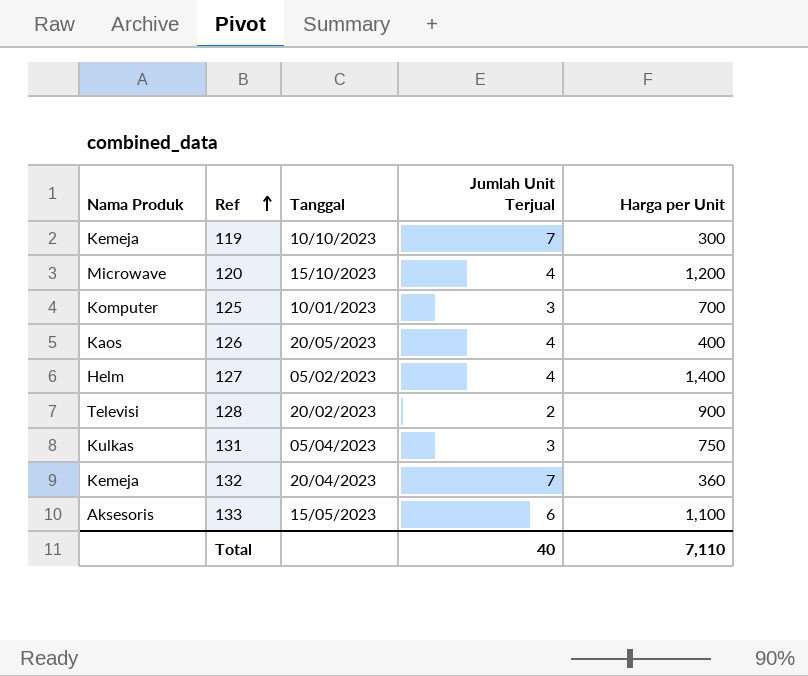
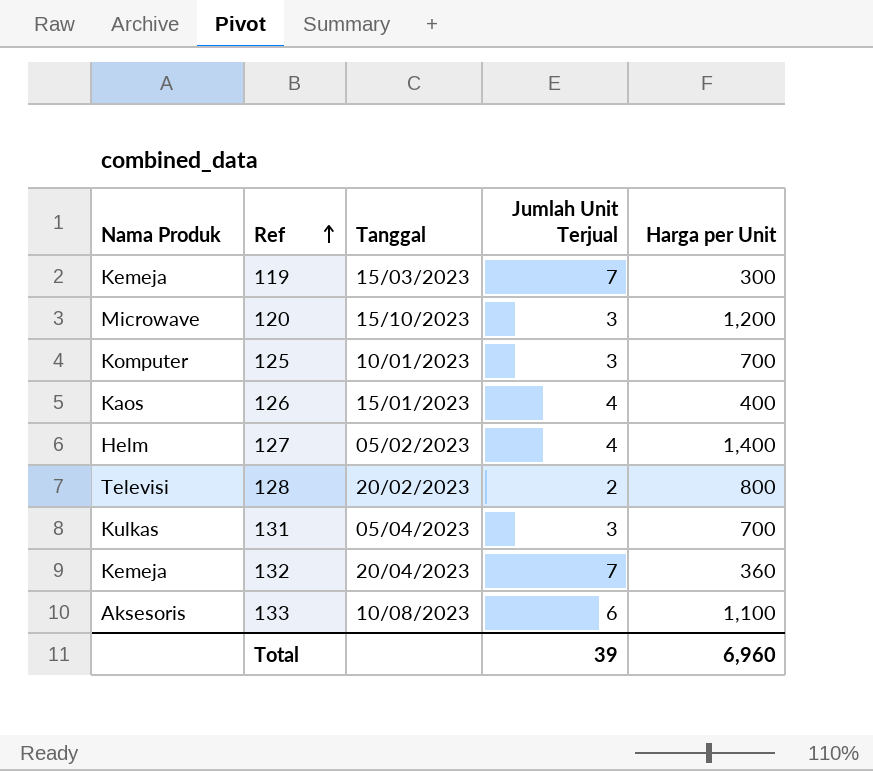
119 | Tanggal: 10/10/2023 -> 15/03/2023
120 | Jumlah Unit Terjual: 4 -> 3
126 | Tanggal: 20/05/2023 -> 15/01/2023
128 | Harga per Unit: 900 -> 800
131 | Harga per Unit: 750 -> 700
133 | Tanggal: 15/05/2023 -> 10/08/2023
Total | Jumlah Unit Terjual: 40 -> 39
Total | Harga per Unit: 7,110 -> 6,960

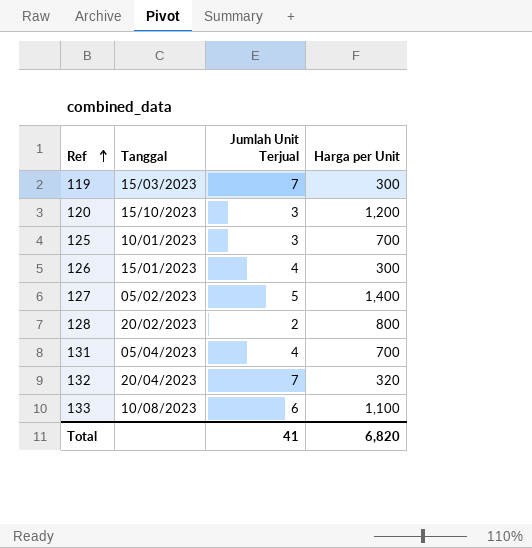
column Nama Produk | position: 1 -> none
126 | Harga per Unit: 400 -> 300
127 | Jumlah Unit Terjual: 4 -> 5
131 | Jumlah Unit Terjual: 3 -> 4
132 | Harga per Unit: 360 -> 320
Total | Jumlah Unit Terjual: 39 -> 41
Total | Harga per Unit: 6,960 -> 6,820

